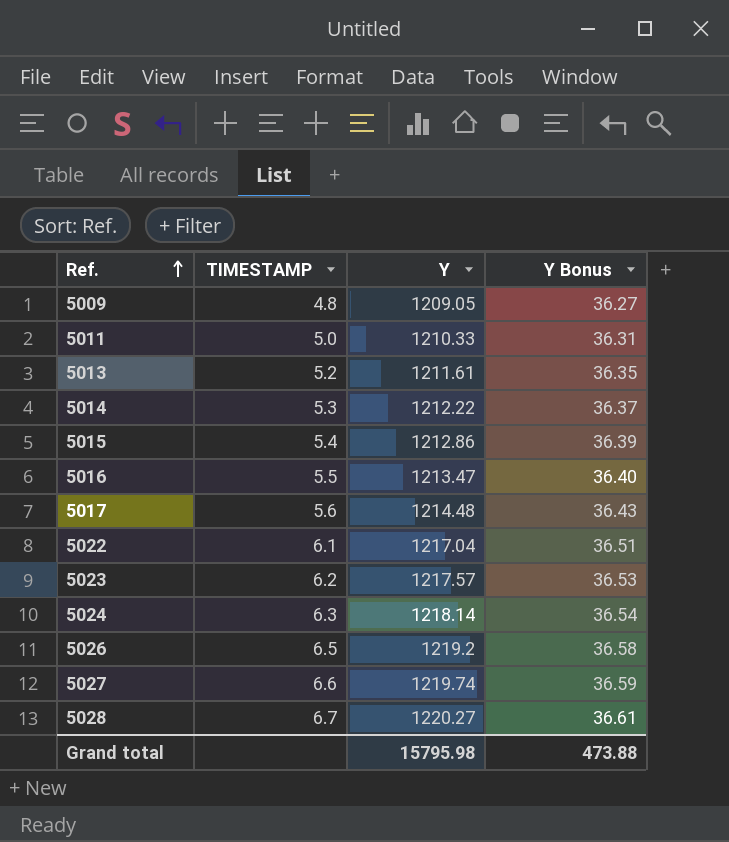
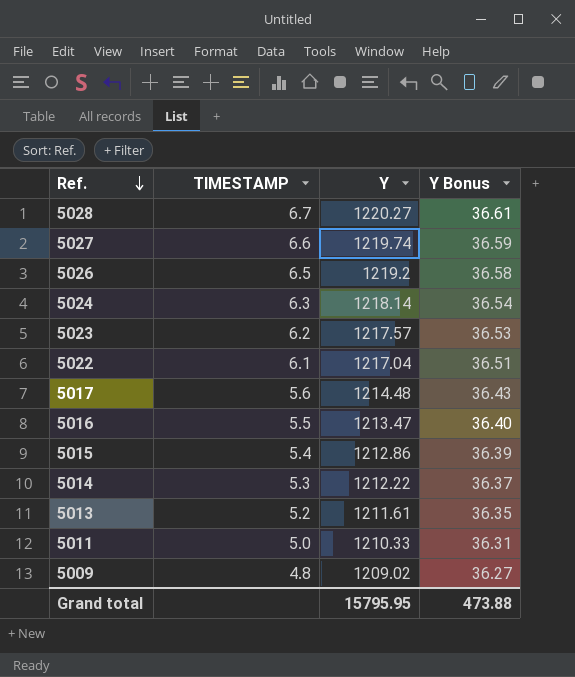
row order: Ref. ascending -> Ref. descending
5009 | Y: 1209.05 -> 1209.02
Grand total | Y: 15795.98 -> 15795.95

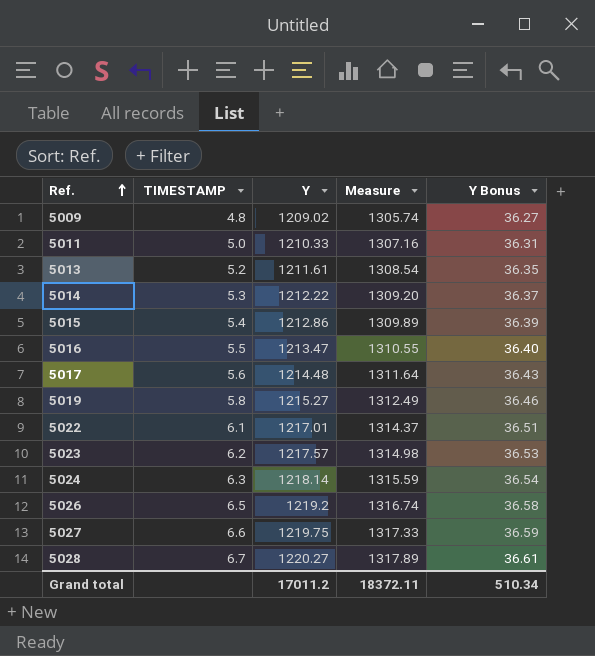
row order: Ref. descending -> Ref. ascending
column Measure | formula: none -> [Y] * 1.08
row 5019: none -> 5.8 | 1215.27 | 1312.49 | 36.46
5022 | Y: 1217.04 -> 1217.01
5027 | Y: 1219.74 -> 1219.75
Grand total | Y: 15795.95 -> 17011.2
Grand total | Y Bonus: 473.88 -> 510.34

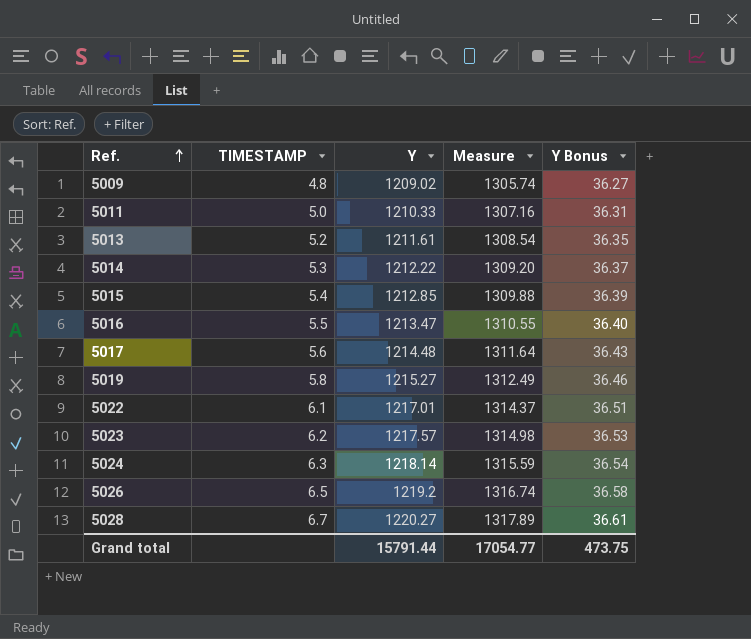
row 5027: 6.6 | 1219.75 | 1317.33 | 36.59 -> none
5015 | Y: 1212.86 -> 1212.85
5015 | Measure: 1309.89 -> 1309.88
Grand total | Y: 17011.2 -> 15791.44
Grand total | Measure: 18372.11 -> 17054.77
Grand total | Y Bonus: 510.34 -> 473.75

